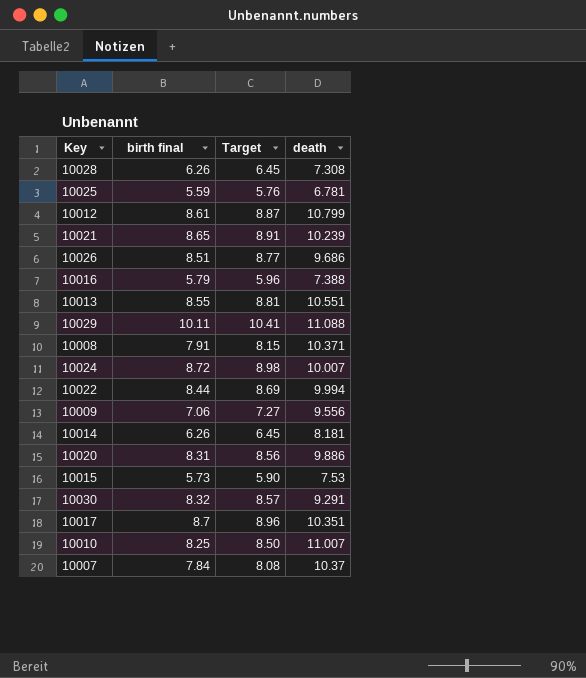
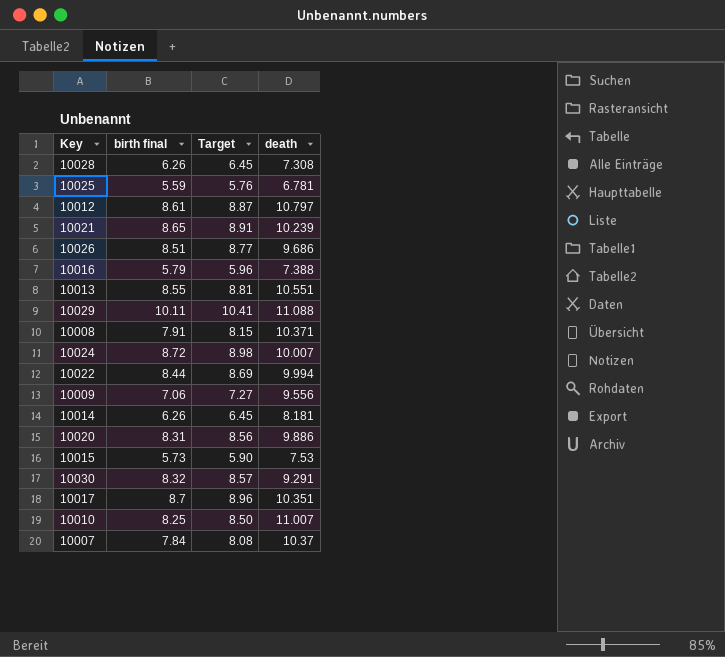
10012 | death: 10.799 -> 10.797

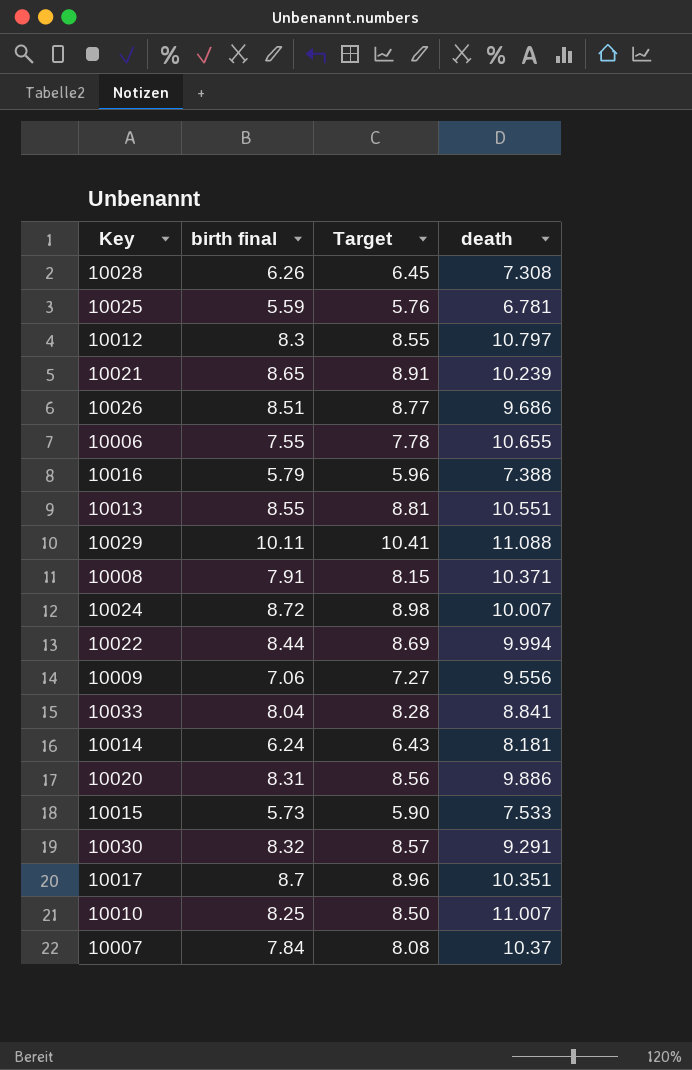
10012 | birth final: 8.61 -> 8.3
10012 | Target: 8.87 -> 8.55
row 10006: none -> 7.55 | 7.78 | 10.655
row 10033: none -> 8.04 | 8.28 | 8.841
10014 | birth final: 6.26 -> 6.24
10014 | Target: 6.45 -> 6.43
10015 | death: 7.53 -> 7.533

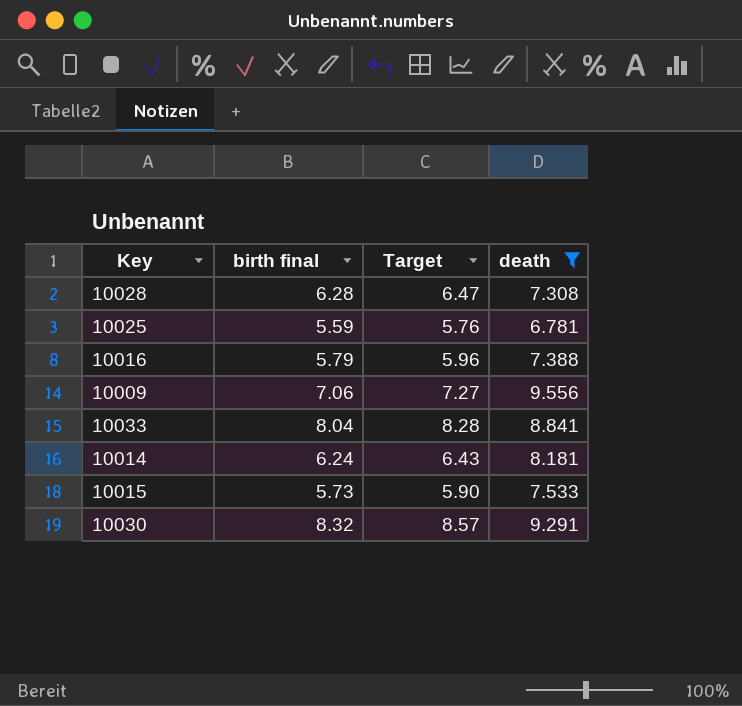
filter: none -> death <= 9.556
10028 | birth final: 6.26 -> 6.28
10028 | Target: 6.45 -> 6.47

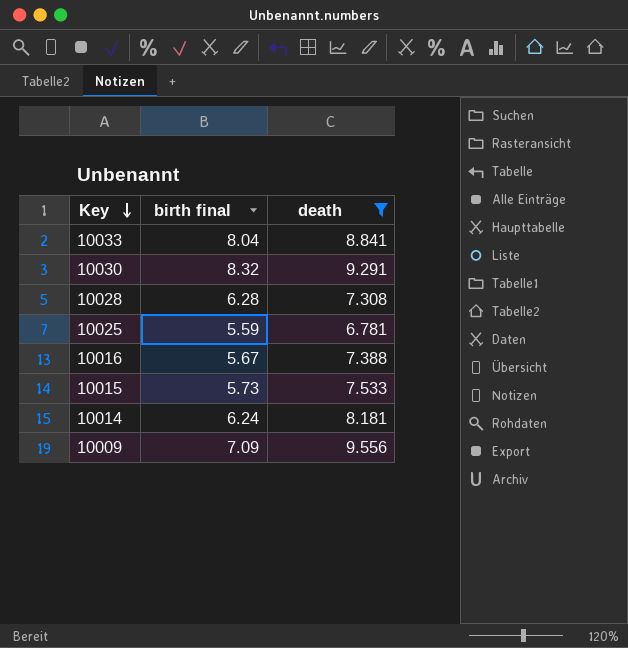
row order: none -> Key descending
column Target | formula: [birth final] * 1.03 -> none
10016 | birth final: 5.79 -> 5.67
10009 | birth final: 7.06 -> 7.09

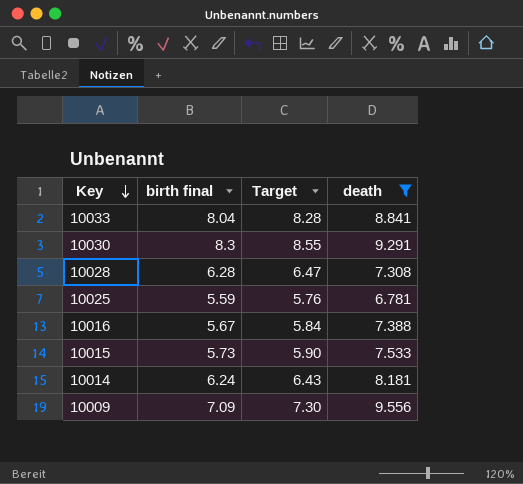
column Target | formula: none -> [birth final] * 1.03
10030 | birth final: 8.32 -> 8.3

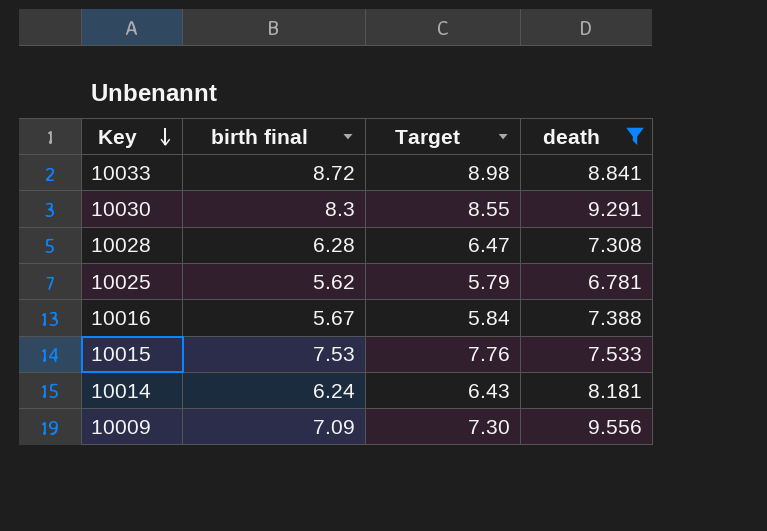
10033 | birth final: 8.04 -> 8.72
10033 | Target: 8.28 -> 8.98
10025 | birth final: 5.59 -> 5.62
10025 | Target: 5.76 -> 5.79
10015 | birth final: 5.73 -> 7.53
10015 | Target: 5.90 -> 7.76

